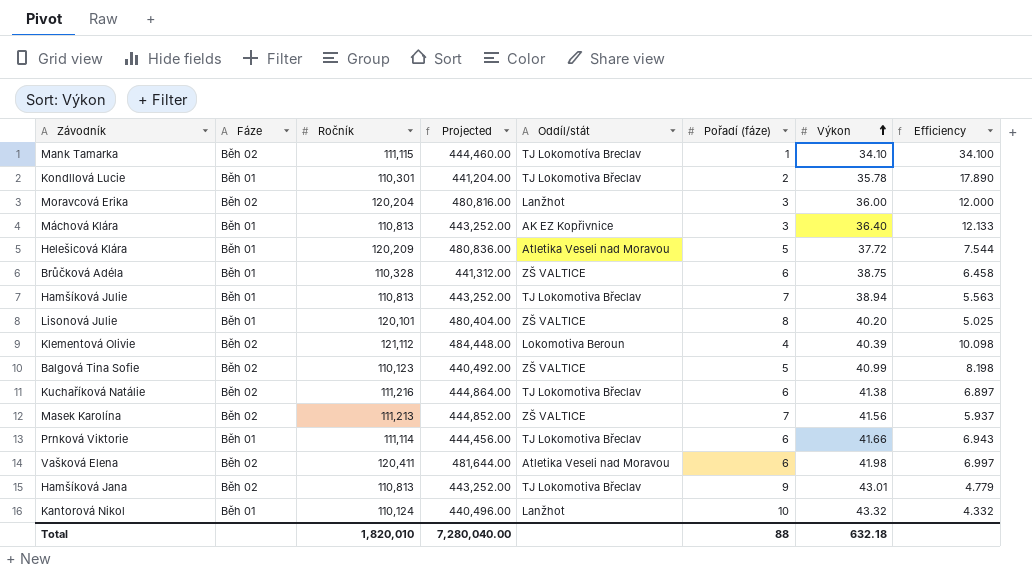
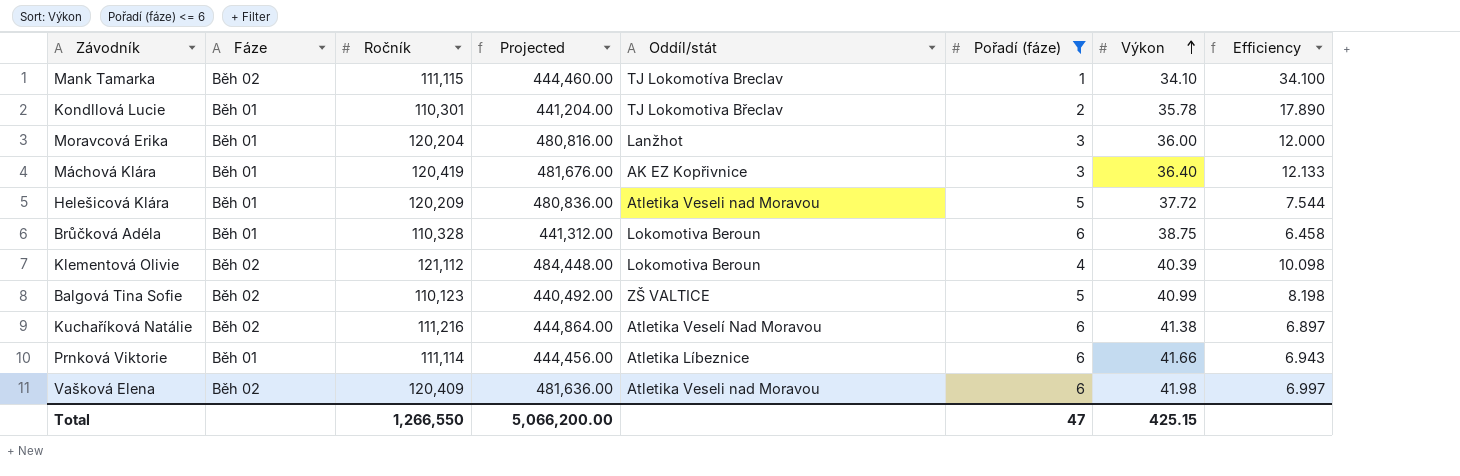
filter: none -> Pořadí (fáze) <= 6
Moravcová Erika | Fáze: Běh 02 -> Běh 01
Máchová Klára | Ročník: 110,813 -> 120,419
Máchová Klára | Projected: 443,252.00 -> 481,676.00
Brůčková Adéla | Oddíl/stát: ZŠ VALTICE -> Lokomotiva Beroun
Kuchaříková Natálie | Oddíl/stát: TJ Lokomotiva Břeclav -> Atletika Veselí Nad Moravou
Prnková Viktorie | Oddíl/stát: TJ Lokomotiva Břeclav -> Atletika Líbeznice
Vašková Elena | Ročník: 120,411 -> 120,409
Vašková Elena | Projected: 481,644.00 -> 481,636.00
Total | Ročník: 1,820,010 -> 1,266,550
Total | Projected: 7,280,040.00 -> 5,066,200.00
Total | Pořadí (fáze): 88 -> 47
Total | Výkon: 632.18 -> 425.15

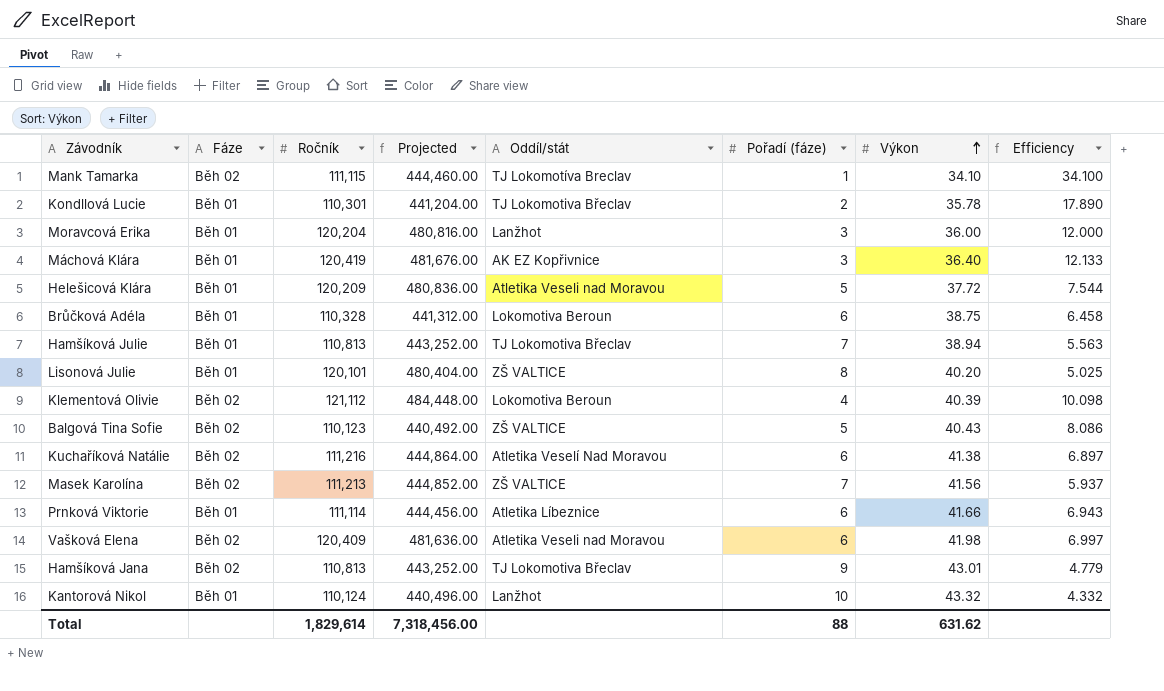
filter: Pořadí (fáze) <= 6 -> none
Balgová Tina Sofie | Výkon: 40.99 -> 40.43
Balgová Tina Sofie | Efficiency: 8.198 -> 8.086
Total | Ročník: 1,266,550 -> 1,829,614
Total | Projected: 5,066,200.00 -> 7,318,456.00
Total | Pořadí (fáze): 47 -> 88
Total | Výkon: 425.15 -> 631.62

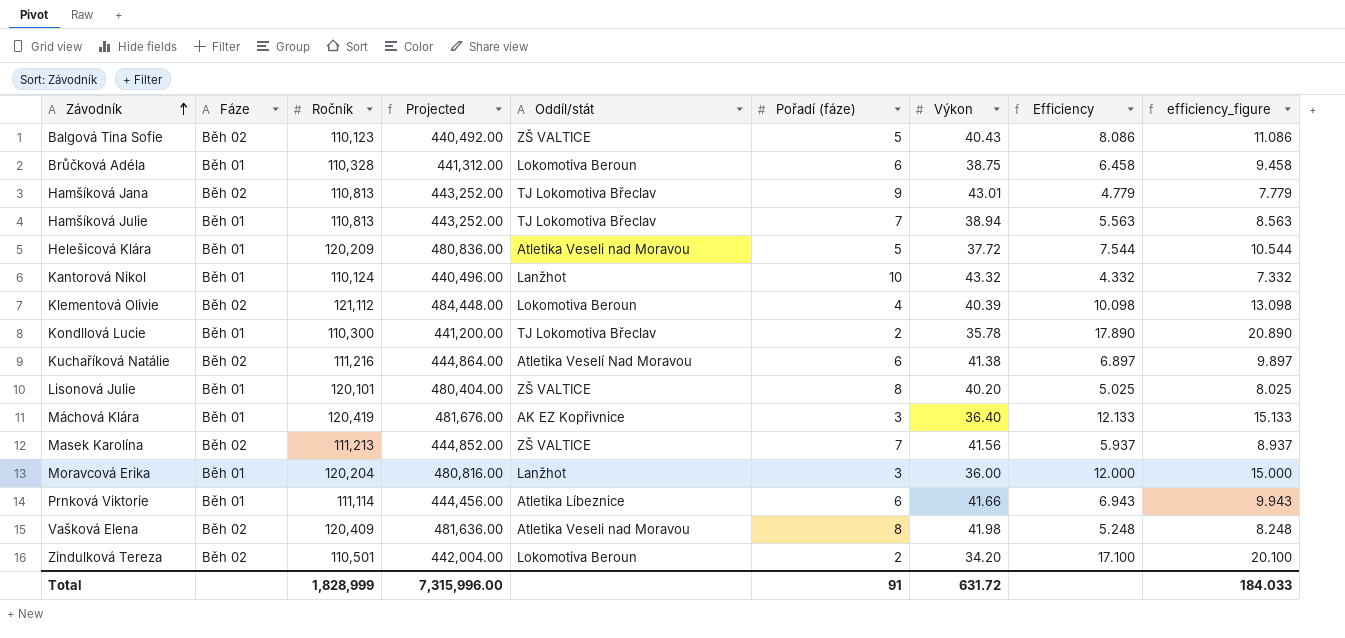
row order: Výkon ascending -> Závodník ascending
column efficiency_figure | formula: none -> [Efficiency] + 3
row Mank Tamarka: Běh 02 | 111,115 | 444,460.00 | TJ Lokomotíva Breclav | 1 | 34.10 | 34.100 -> none
Kondllová Lucie | Ročník: 110,301 -> 110,300
Kondllová Lucie | Projected: 441,204.00 -> 441,200.00
Vašková Elena | Pořadí (fáze): 6 -> 8
Vašková Elena | Efficiency: 6.997 -> 5.248
row Zindulková Tereza: none -> Běh 02 | 110,501 | 442,004.00 | Lokomotiva Beroun | 2 | 34.20 | 17.100 | 20.100
Total | Ročník: 1,829,614 -> 1,828,999
Total | Projected: 7,318,456.00 -> 7,315,996.00
Total | Pořadí (fáze): 88 -> 91
Total | Výkon: 631.62 -> 631.72

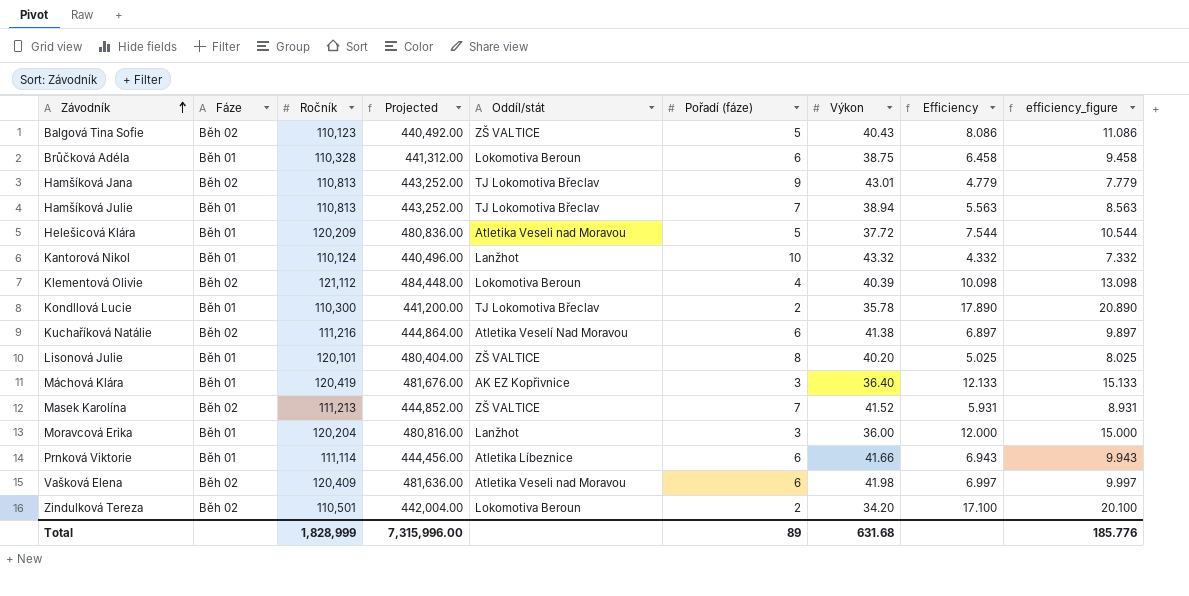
Masek Karolína | Výkon: 41.56 -> 41.52
Masek Karolína | Efficiency: 5.937 -> 5.931
Masek Karolína | efficiency_figure: 8.937 -> 8.931
Vašková Elena | Pořadí (fáze): 8 -> 6
Vašková Elena | Efficiency: 5.248 -> 6.997
Vašková Elena | efficiency_figure: 8.248 -> 9.997
Total | Pořadí (fáze): 91 -> 89
Total | Výkon: 631.72 -> 631.68
Total | efficiency_figure: 184.033 -> 185.776

